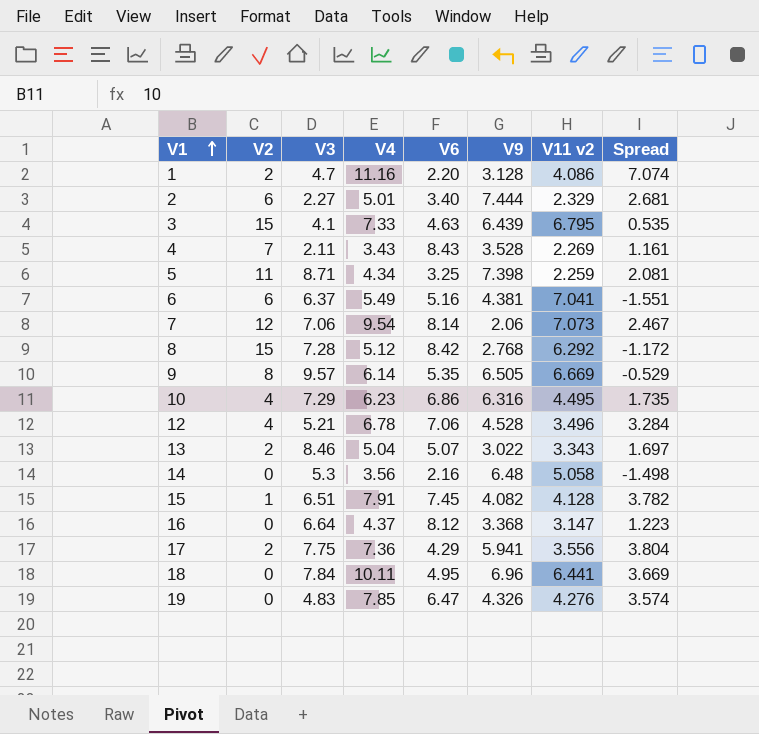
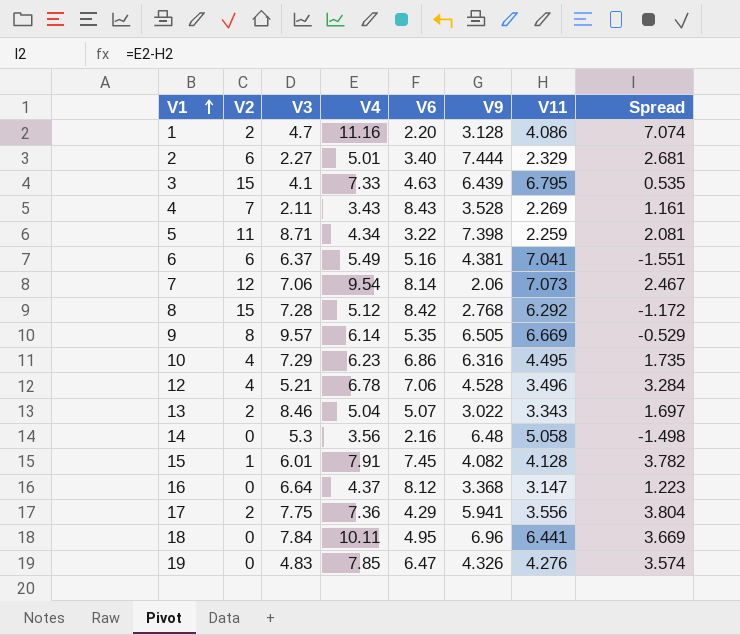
column name: V11 v2 -> V11
5 | V6: 3.25 -> 3.22
15 | V3: 6.51 -> 6.01

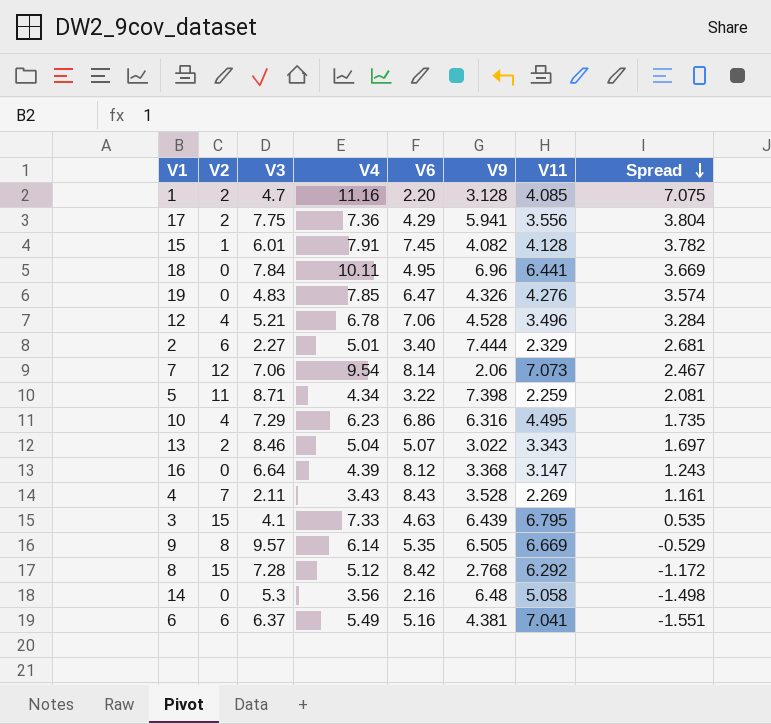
row order: V1 ascending -> Spread descending
1 | V11: 4.086 -> 4.085
1 | Spread: 7.074 -> 7.075
16 | V4: 4.37 -> 4.39
16 | Spread: 1.223 -> 1.243

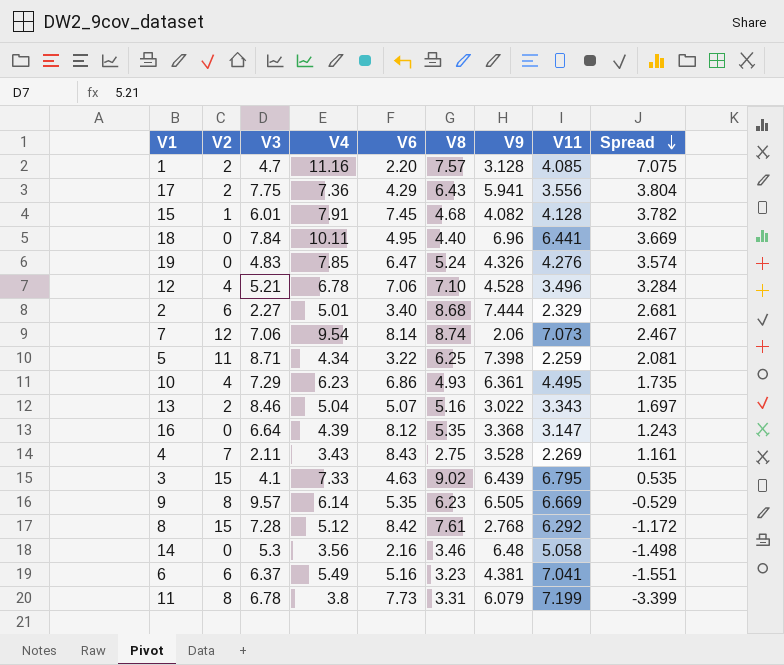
column V8 | position: none -> 6
10 | V9: 6.316 -> 6.361
row 11: none -> 8 | 6.78 | 3.8 | 7.73 | 3.31 | 6.079 | 7.199 | -3.399

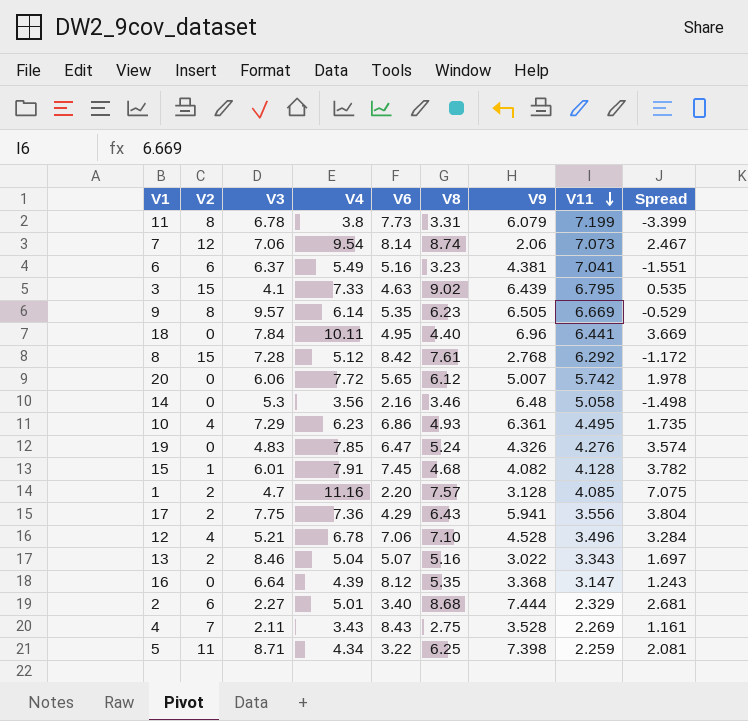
row order: Spread descending -> V11 descending
row 20: none -> 0 | 6.06 | 7.72 | 5.65 | 6.12 | 5.007 | 5.742 | 1.978

